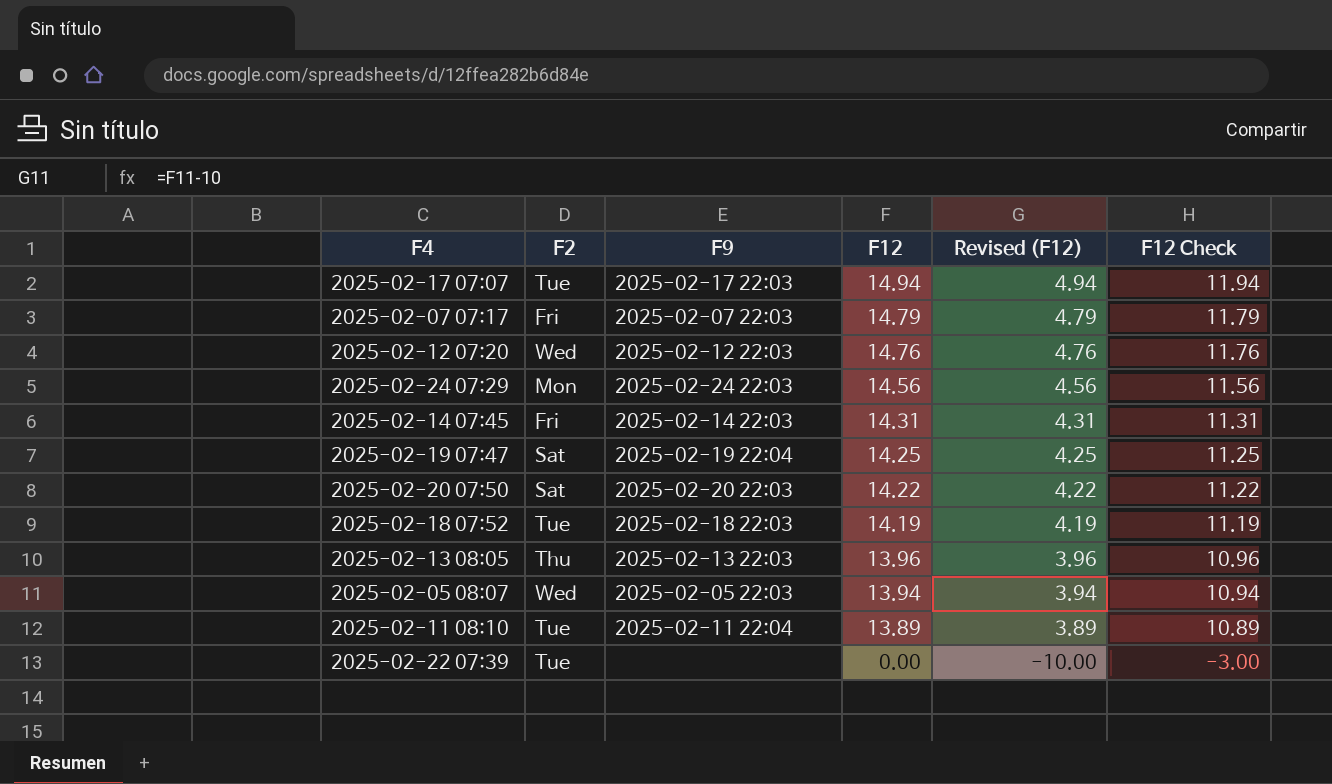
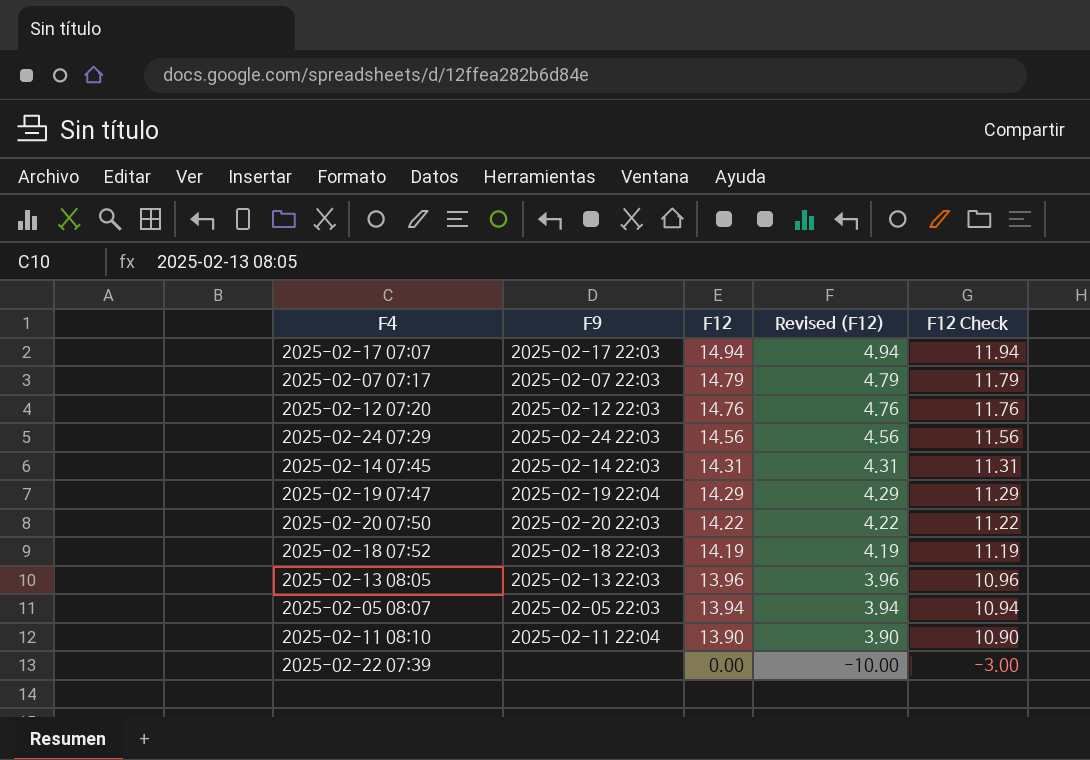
column F2 | position: 2 -> none
2025-02-19 07:47 | F12: 14.25 -> 14.29
2025-02-19 07:47 | Revised (F12): 4.25 -> 4.29
2025-02-19 07:47 | F12 Check: 11.25 -> 11.29
2025-02-11 08:10 | F12: 13.89 -> 13.90
2025-02-11 08:10 | Revised (F12): 3.89 -> 3.90
2025-02-11 08:10 | F12 Check: 10.89 -> 10.90

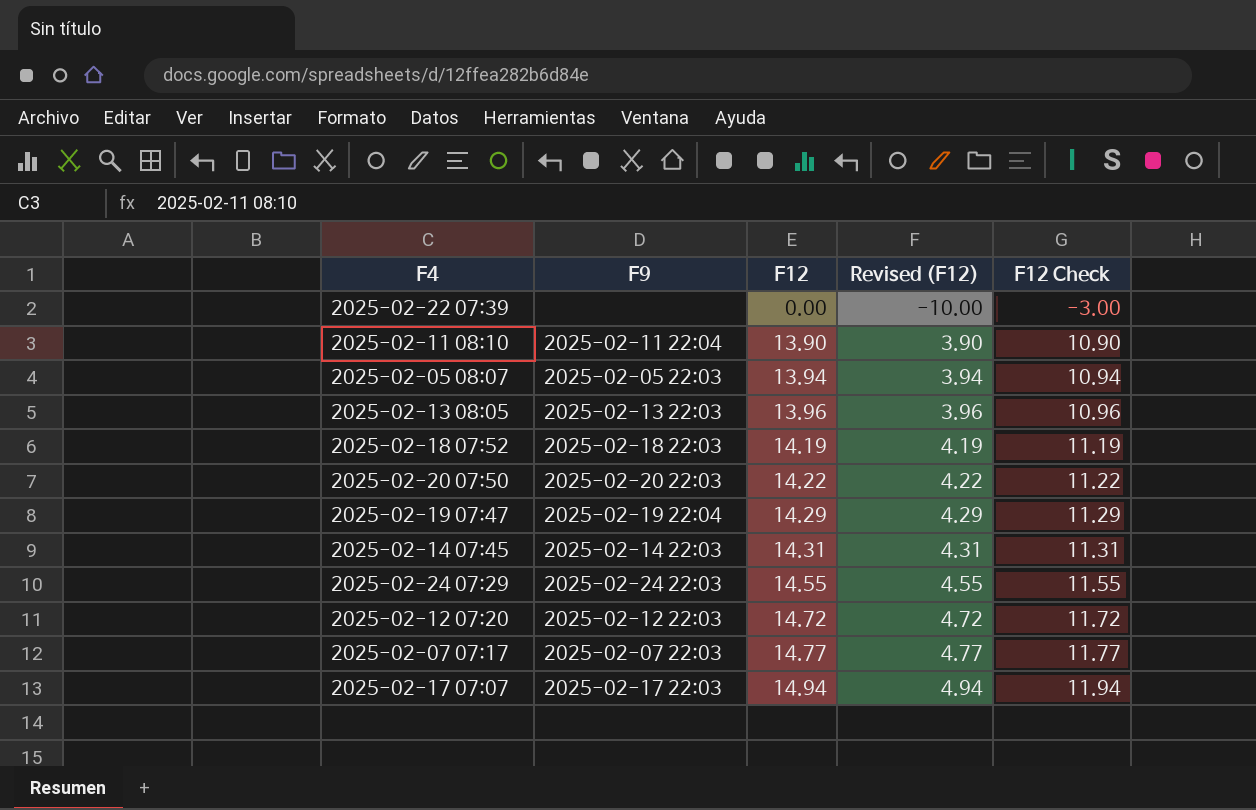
row order: F12 descending -> F12 ascending
2025-02-24 07:29 | F12: 14.56 -> 14.55
2025-02-24 07:29 | Revised (F12): 4.56 -> 4.55
2025-02-24 07:29 | F12 Check: 11.56 -> 11.55
2025-02-12 07:20 | F12: 14.76 -> 14.72
2025-02-12 07:20 | Revised (F12): 4.76 -> 4.72
2025-02-12 07:20 | F12 Check: 11.76 -> 11.72
2025-02-07 07:17 | F12: 14.79 -> 14.77
2025-02-07 07:17 | Revised (F12): 4.79 -> 4.77
2025-02-07 07:17 | F12 Check: 11.79 -> 11.77

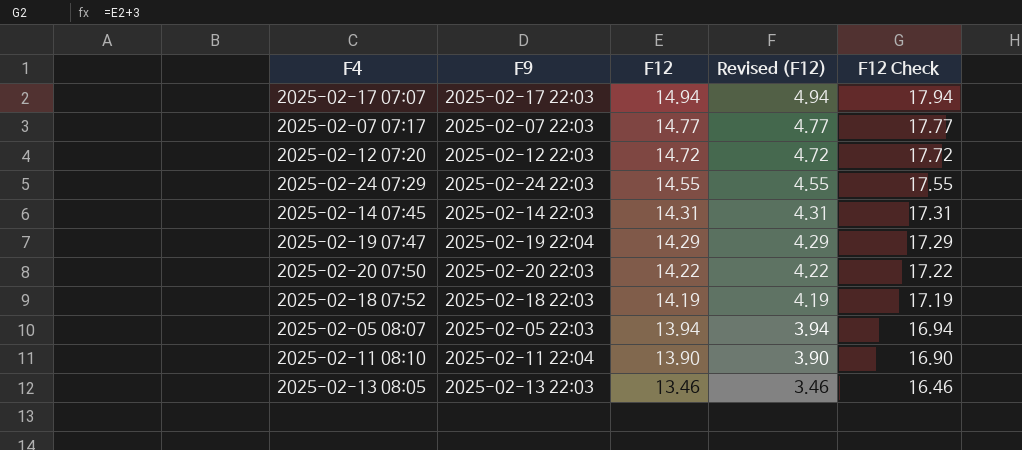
row order: F12 ascending -> F12 descending
column F12 Check | formula: [F12] - 3 -> [F12] + 3
row 2025-02-22 07:39: none | 0.00 | -10.00 | -3.00 -> none
2025-02-13 08:05 | F12: 13.96 -> 13.46
2025-02-13 08:05 | Revised (F12): 3.96 -> 3.46

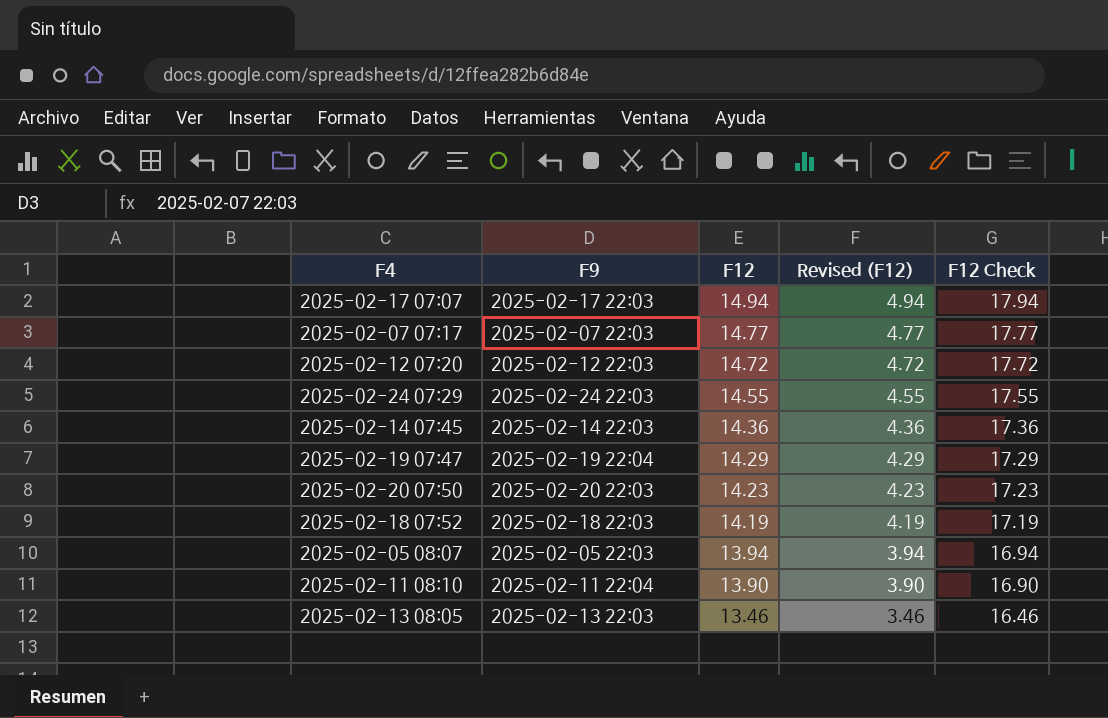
2025-02-14 07:45 | F12: 14.31 -> 14.36
2025-02-14 07:45 | Revised (F12): 4.31 -> 4.36
2025-02-14 07:45 | F12 Check: 17.31 -> 17.36
2025-02-20 07:50 | F12: 14.22 -> 14.23
2025-02-20 07:50 | Revised (F12): 4.22 -> 4.23
2025-02-20 07:50 | F12 Check: 17.22 -> 17.23

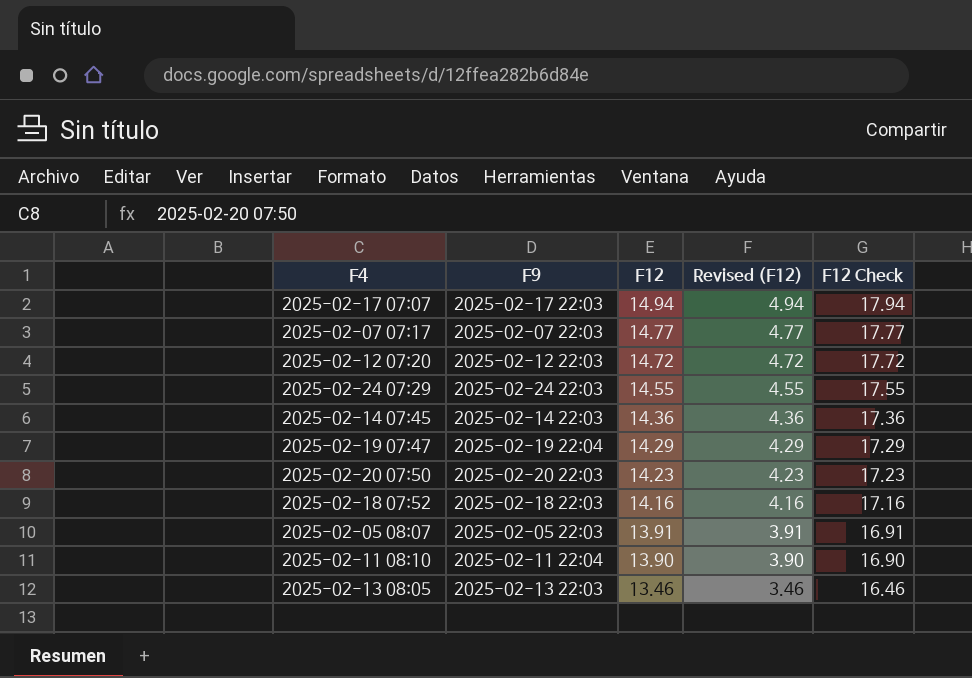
2025-02-18 07:52 | F12: 14.19 -> 14.16
2025-02-18 07:52 | Revised (F12): 4.19 -> 4.16
2025-02-18 07:52 | F12 Check: 17.19 -> 17.16
2025-02-05 08:07 | F12: 13.94 -> 13.91
2025-02-05 08:07 | Revised (F12): 3.94 -> 3.91
2025-02-05 08:07 | F12 Check: 16.94 -> 16.91

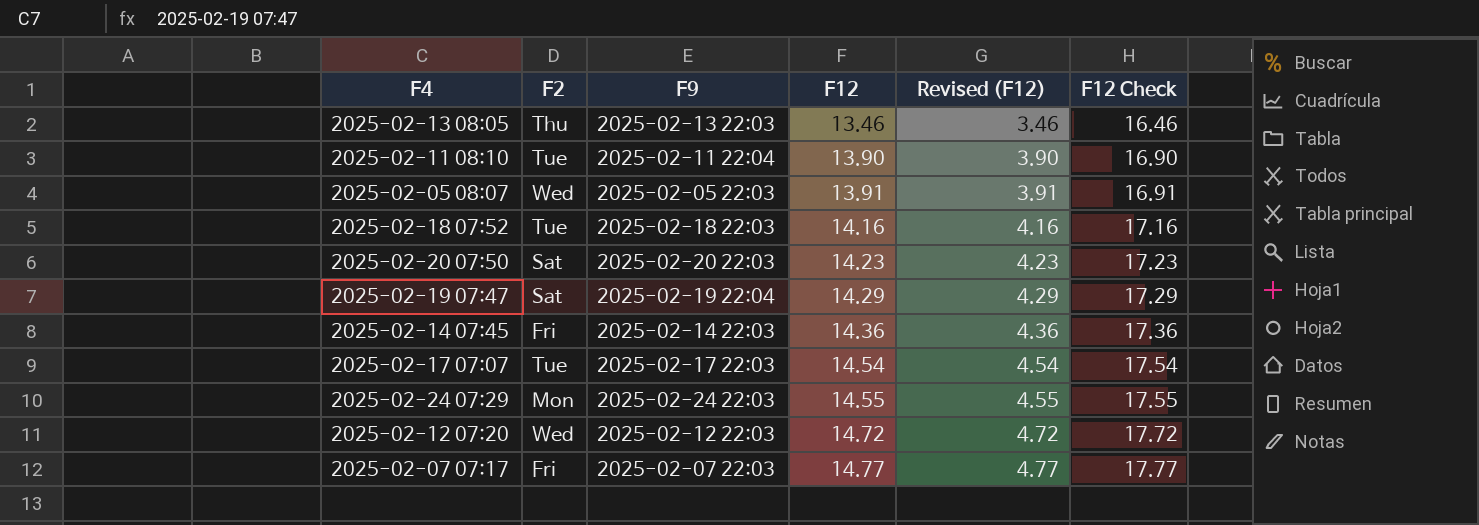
row order: F12 descending -> F12 ascending
column F2 | position: none -> 2
2025-02-17 07:07 | F12: 14.94 -> 14.54
2025-02-17 07:07 | Revised (F12): 4.94 -> 4.54
2025-02-17 07:07 | F12 Check: 17.94 -> 17.54

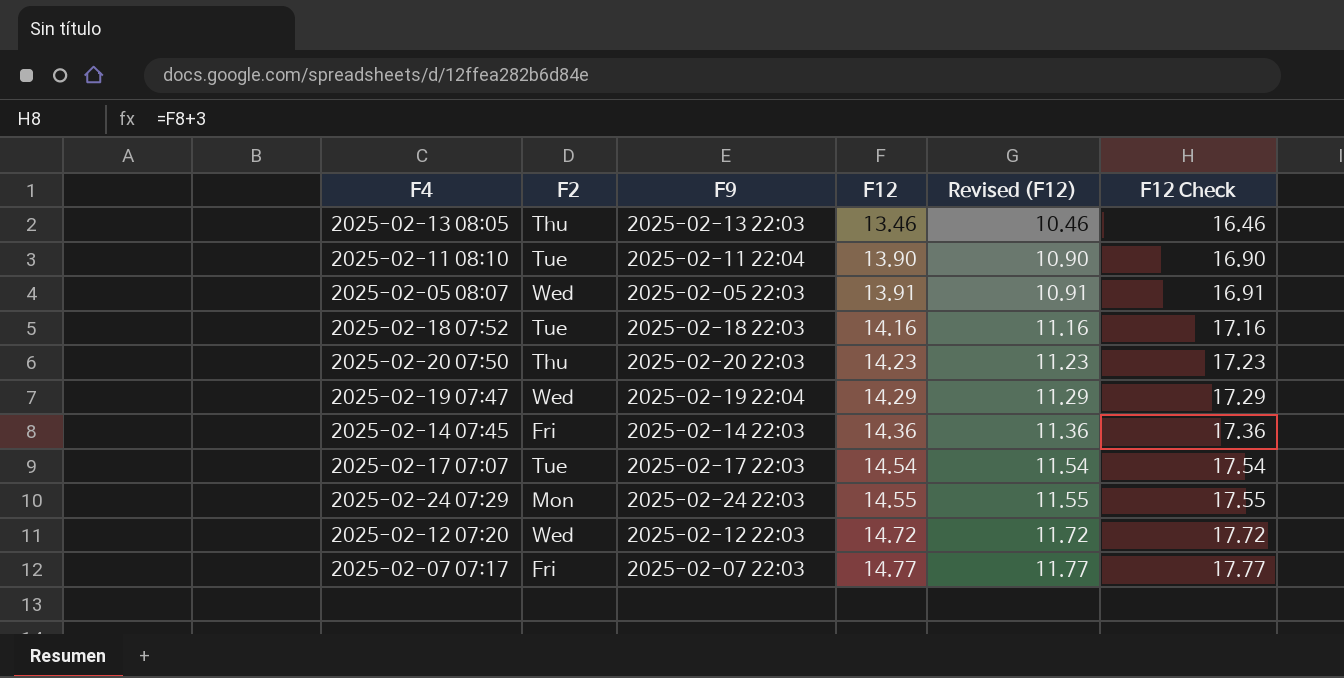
column Revised (F12) | formula: [F12] - 10 -> [F12] - 3
2025-02-20 07:50 | F2: Sat -> Thu
2025-02-19 07:47 | F2: Sat -> Wed

